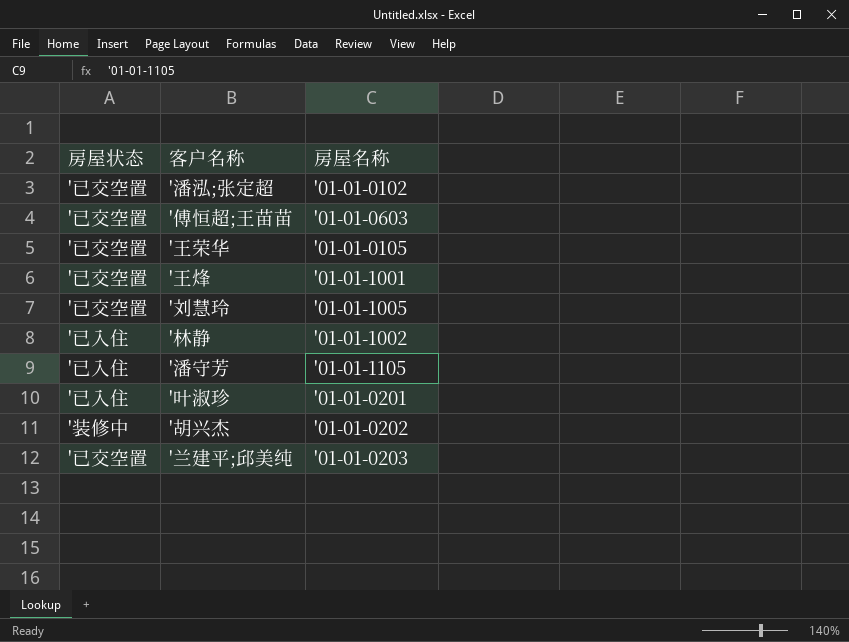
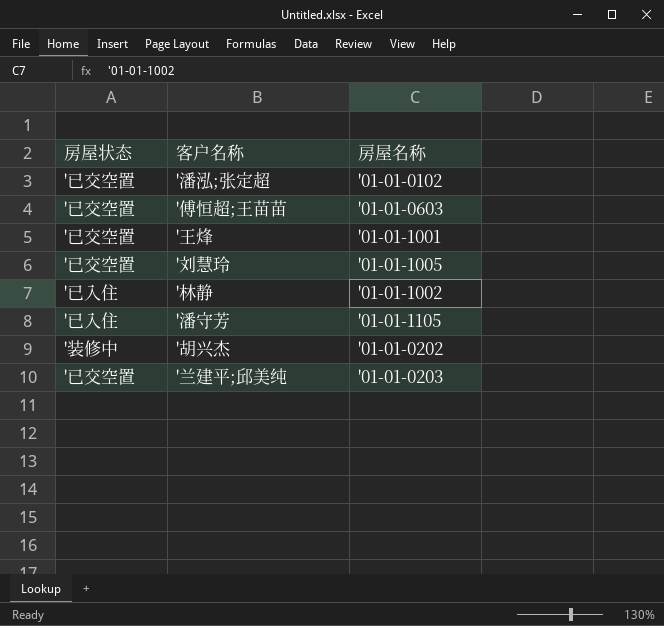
row '王荣华: '已交空置 | '01-01-0105 -> none
row '叶淑珍: '已入住 | '01-01-0201 -> none

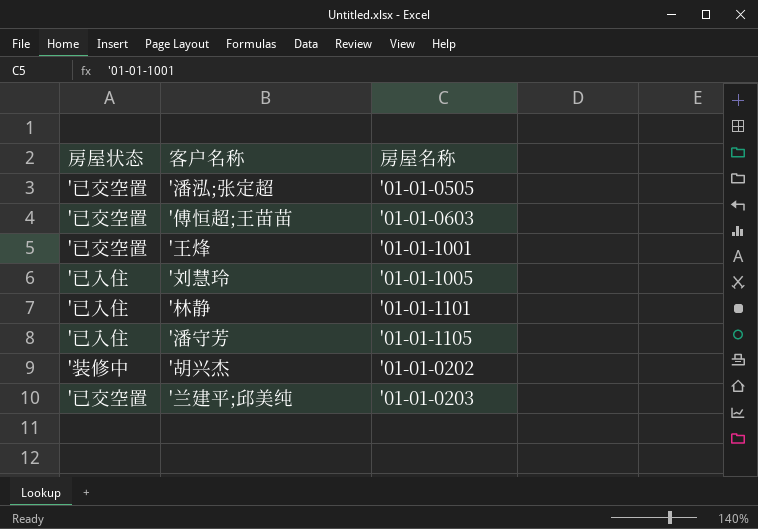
'潘泓;张定超 | 房屋名称: '01-01-0102 -> '01-01-0505
'刘慧玲 | 房屋状态: '已交空置 -> '已入住
'林静 | 房屋名称: '01-01-1002 -> '01-01-1101

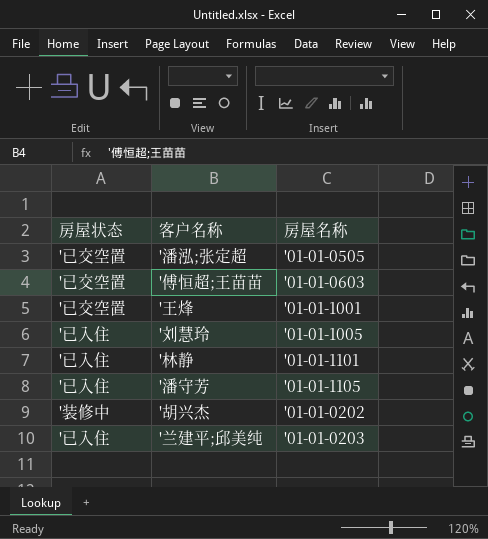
'兰建平;邱美纯 | 房屋状态: '已交空置 -> '已入住

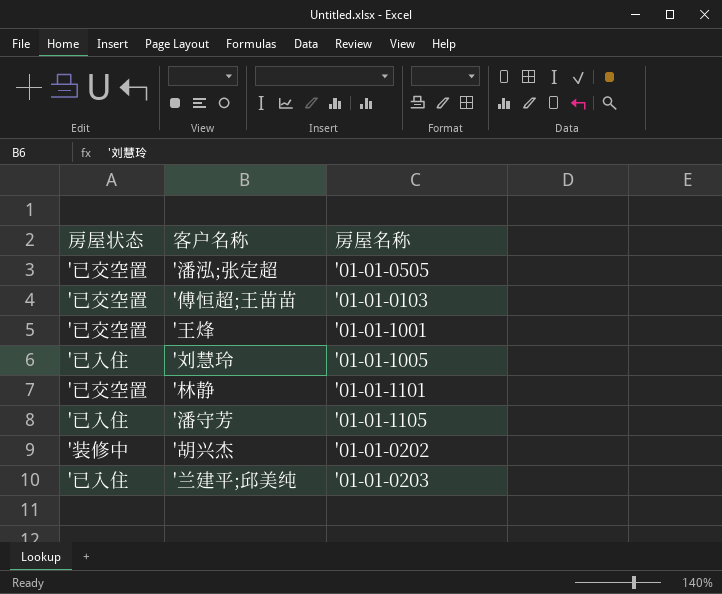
'傅恒超;王苗苗 | 房屋名称: '01-01-0603 -> '01-01-0103
'林静 | 房屋状态: '已入住 -> '已交空置

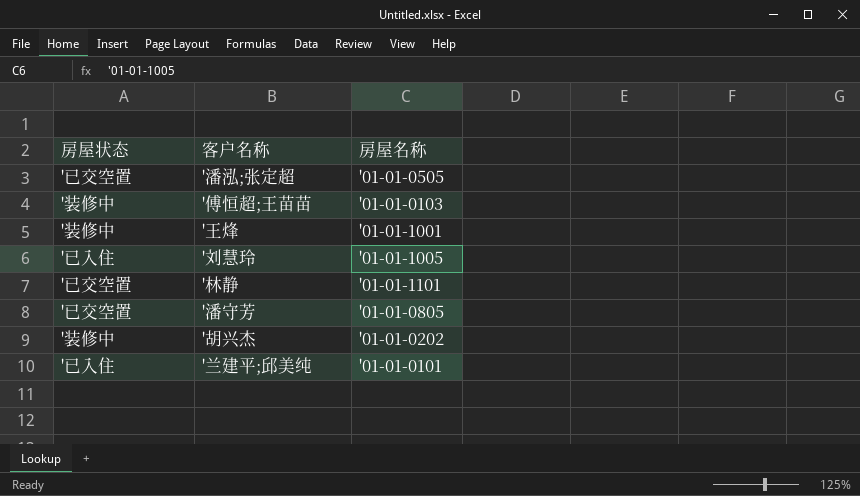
'傅恒超;王苗苗 | 房屋状态: '已交空置 -> '装修中
'王烽 | 房屋状态: '已交空置 -> '装修中
'潘守芳 | 房屋状态: '已入住 -> '已交空置
'潘守芳 | 房屋名称: '01-01-1105 -> '01-01-0805
'兰建平;邱美纯 | 房屋名称: '01-01-0203 -> '01-01-0101

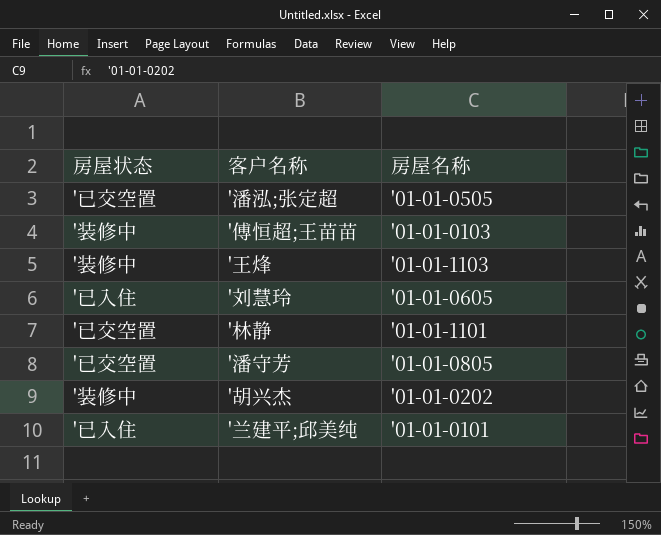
'王烽 | 房屋名称: '01-01-1001 -> '01-01-1103
'刘慧玲 | 房屋名称: '01-01-1005 -> '01-01-0605

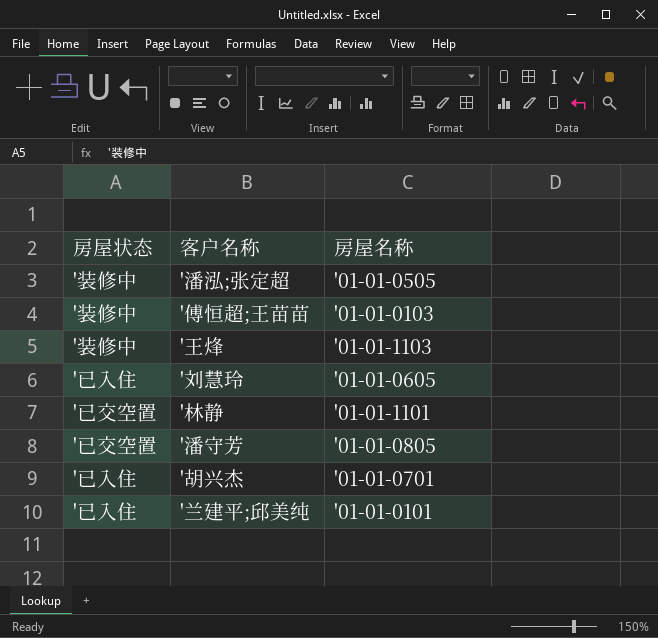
'潘泓;张定超 | 房屋状态: '已交空置 -> '装修中
'胡兴杰 | 房屋状态: '装修中 -> '已入住
'胡兴杰 | 房屋名称: '01-01-0202 -> '01-01-0701

